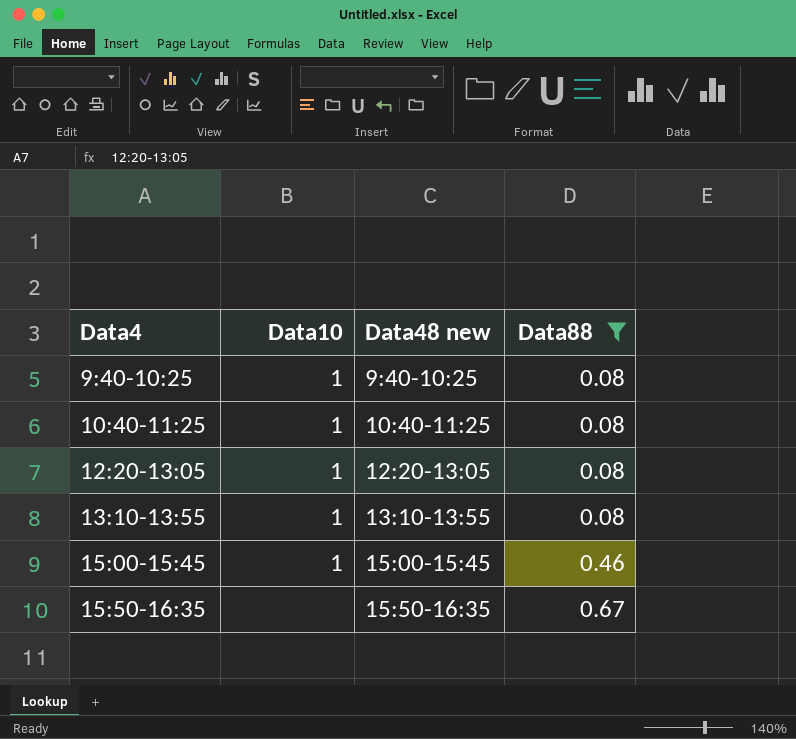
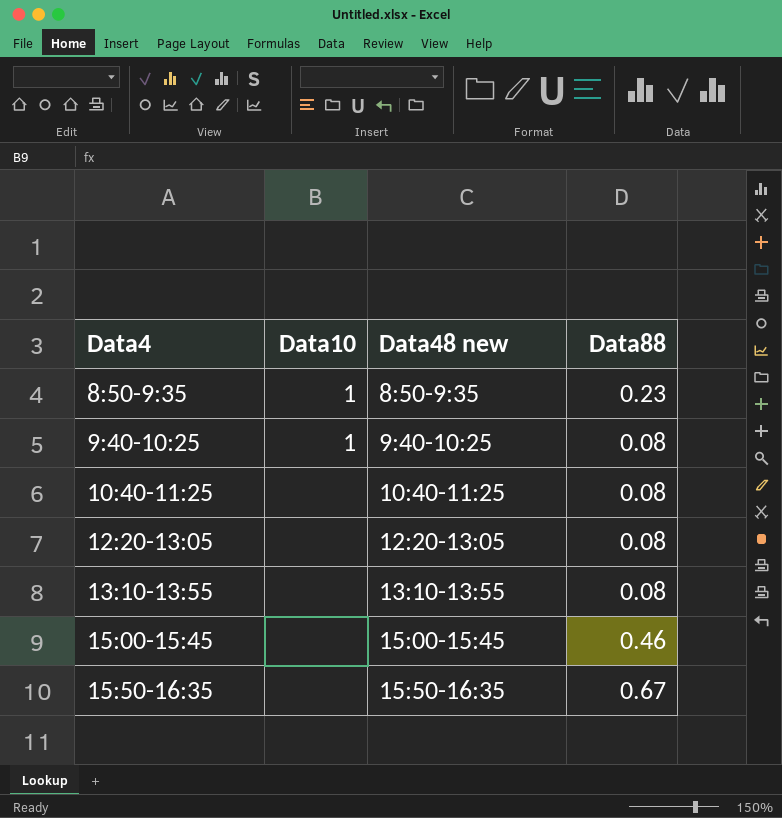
filter: Data88 != 0.23 -> none
10:40-11:25 | Data10: 1 -> none
12:20-13:05 | Data10: 1 -> none
13:10-13:55 | Data10: 1 -> none
15:00-15:45 | Data10: 1 -> none

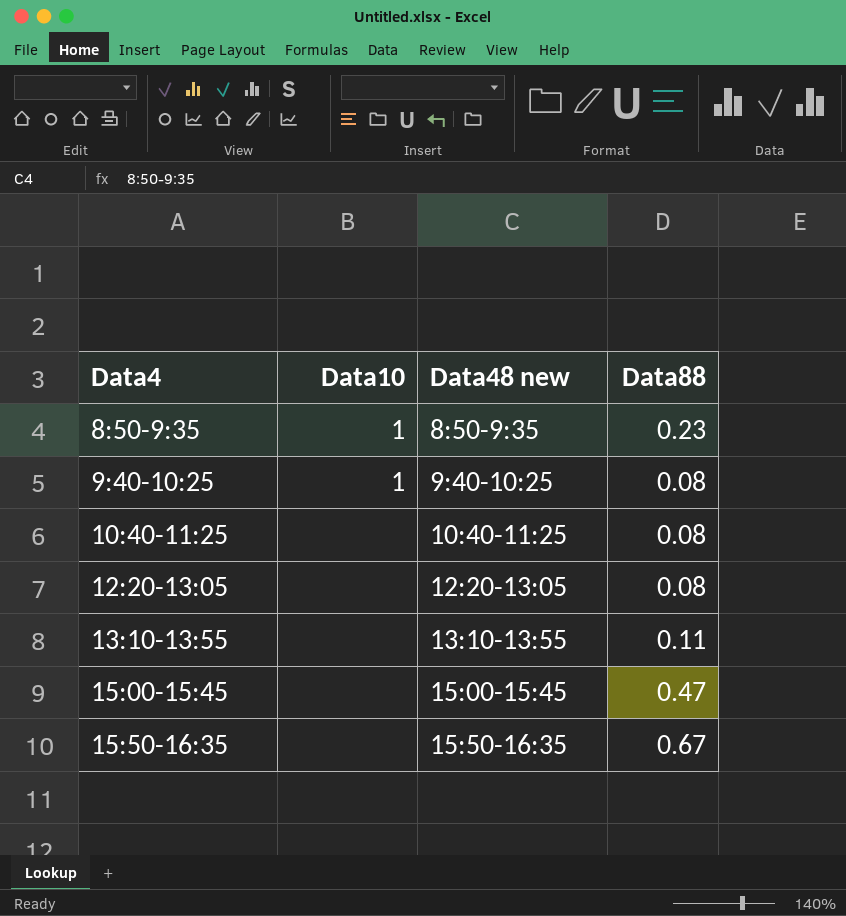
13:10-13:55 | Data88: 0.08 -> 0.11
15:00-15:45 | Data88: 0.46 -> 0.47

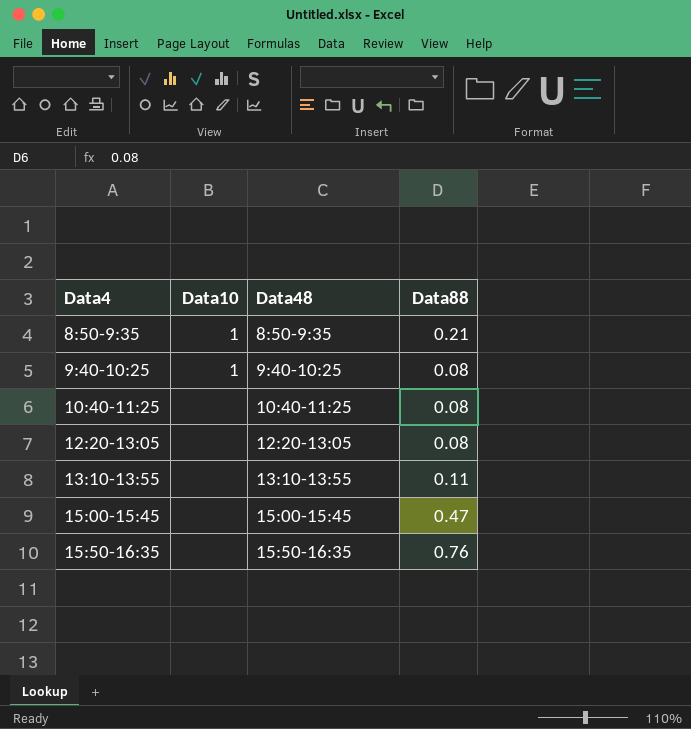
column name: Data48 new -> Data48
8:50-9:35 | Data88: 0.23 -> 0.21
15:50-16:35 | Data88: 0.67 -> 0.76

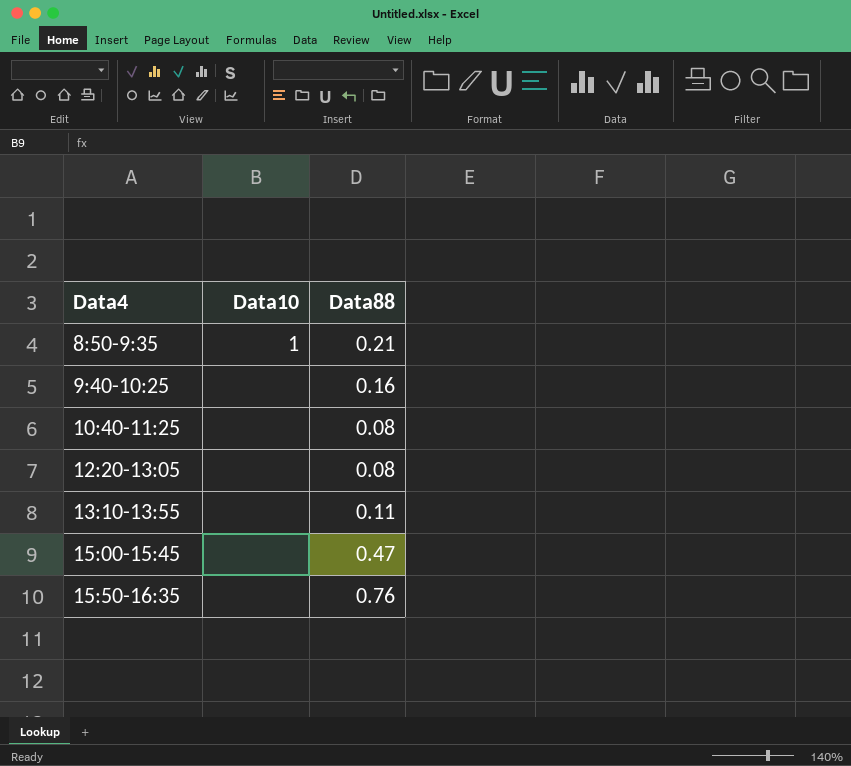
column Data48 | position: 3 -> none
9:40-10:25 | Data10: 1 -> none
9:40-10:25 | Data88: 0.08 -> 0.16

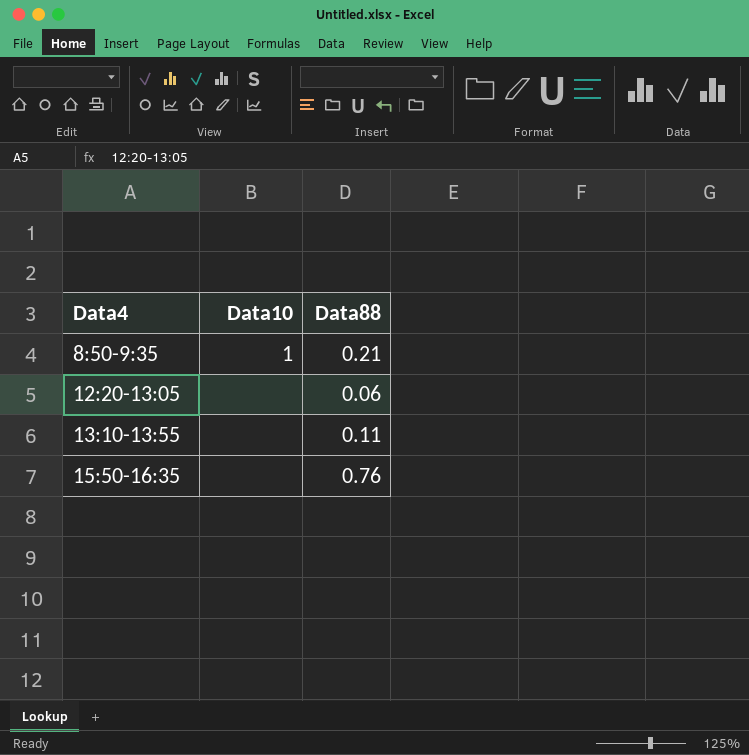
row 9:40-10:25: none | 0.16 -> none
row 10:40-11:25: none | 0.08 -> none
row 15:00-15:45: none | 0.47 -> none
12:20-13:05 | Data88: 0.08 -> 0.06

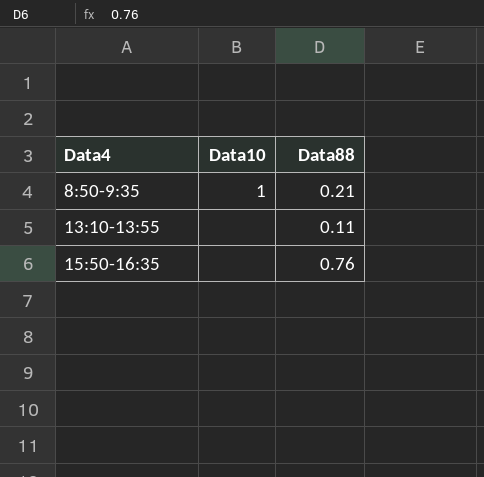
row 12:20-13:05: none | 0.06 -> none

